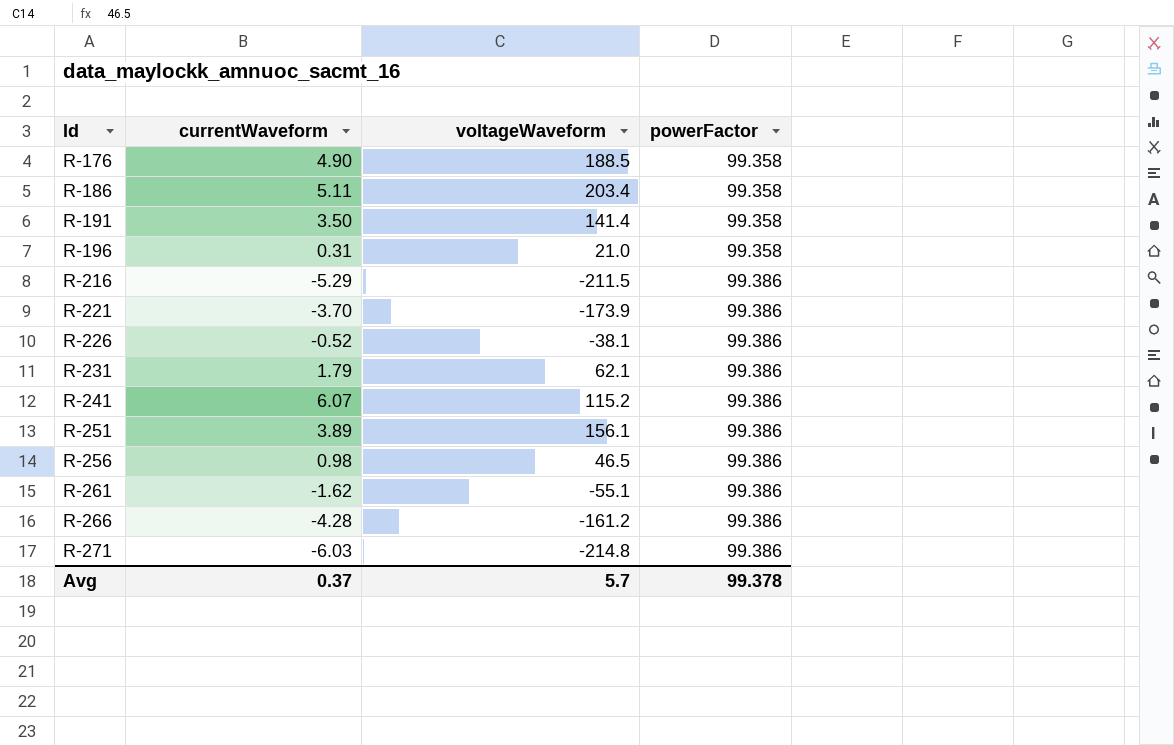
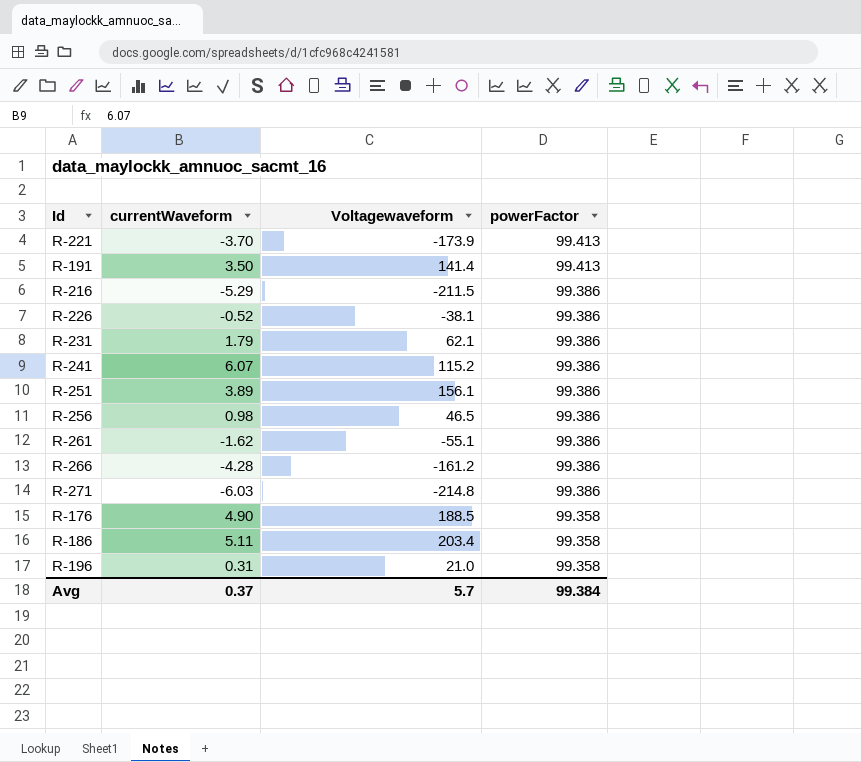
row order: Id ascending -> powerFactor descending
column name: voltageWaveform -> Voltagewaveform
R-221 | powerFactor: 99.386 -> 99.413
R-191 | powerFactor: 99.358 -> 99.413
Avg | powerFactor: 99.378 -> 99.384

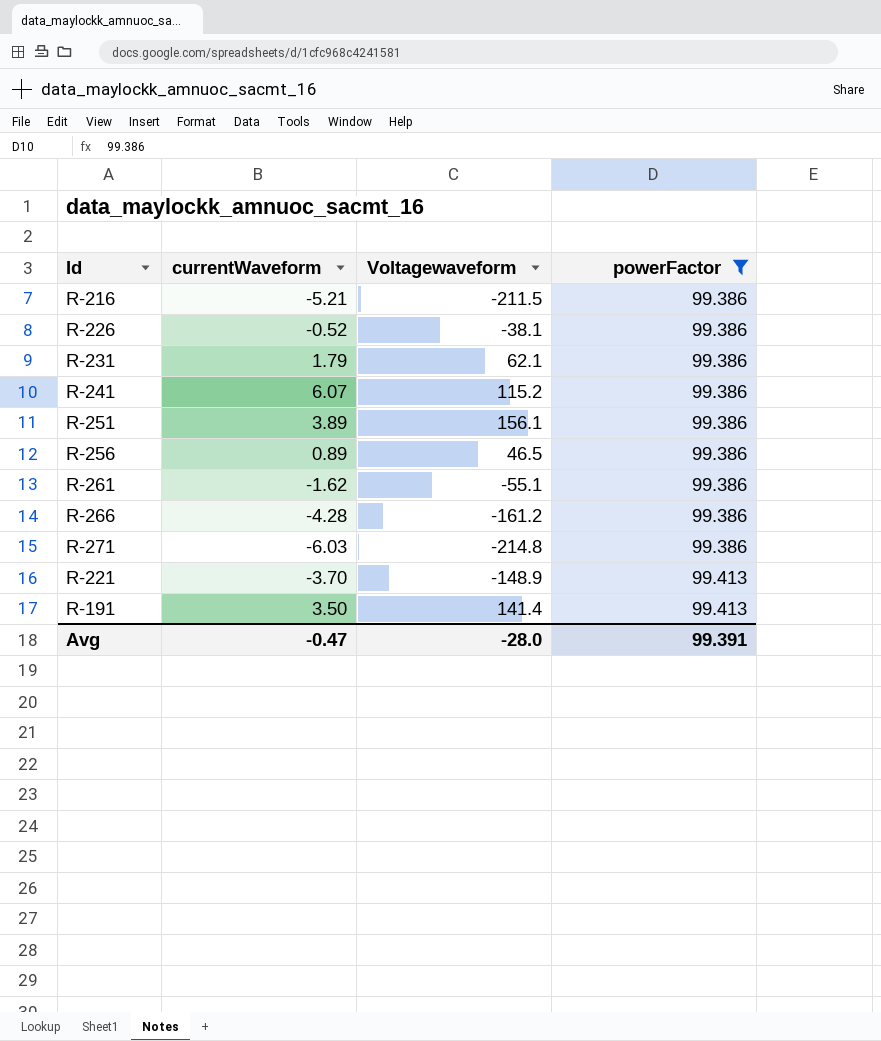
filter: none -> powerFactor != 99.358
row order: powerFactor descending -> powerFactor ascending
R-216 | currentWaveform: -5.29 -> -5.21
R-256 | currentWaveform: 0.98 -> 0.89
R-221 | Voltagewaveform: -173.9 -> -148.9
Avg | currentWaveform: 0.37 -> -0.47
Avg | Voltagewaveform: 5.7 -> -28.0
Avg | powerFactor: 99.384 -> 99.391

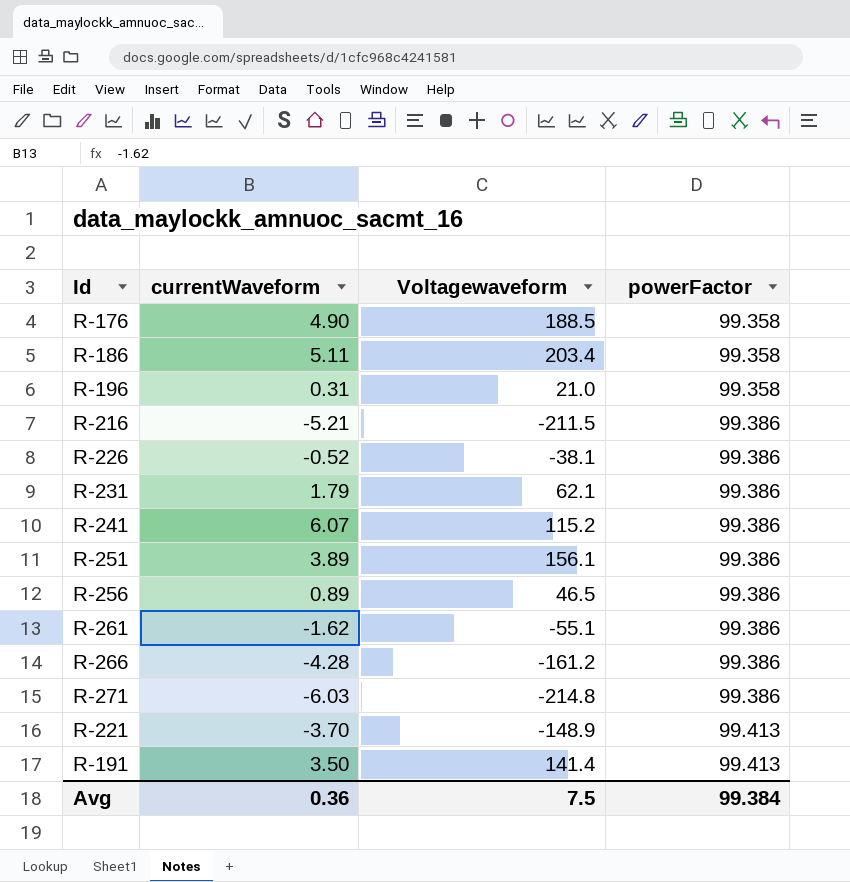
filter: powerFactor != 99.358 -> none
Avg | currentWaveform: -0.47 -> 0.36
Avg | Voltagewaveform: -28.0 -> 7.5
Avg | powerFactor: 99.391 -> 99.384

